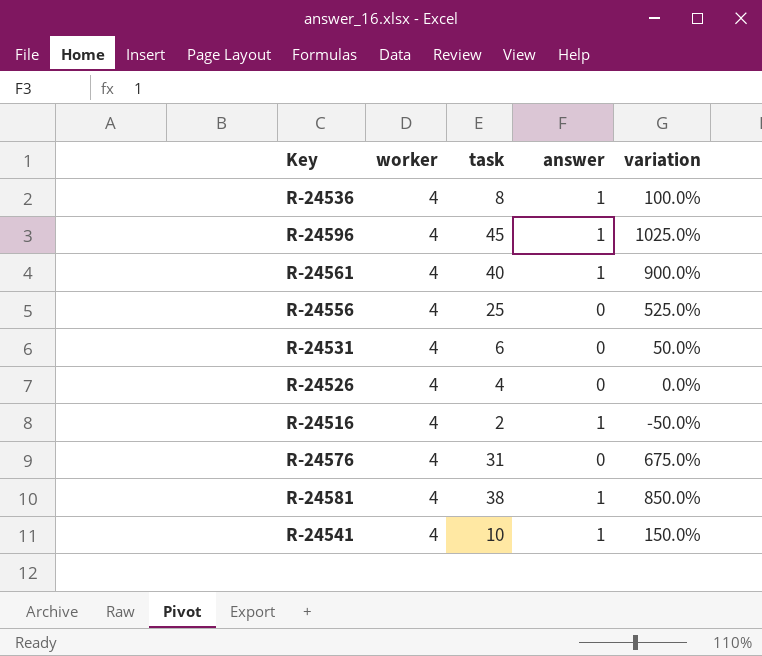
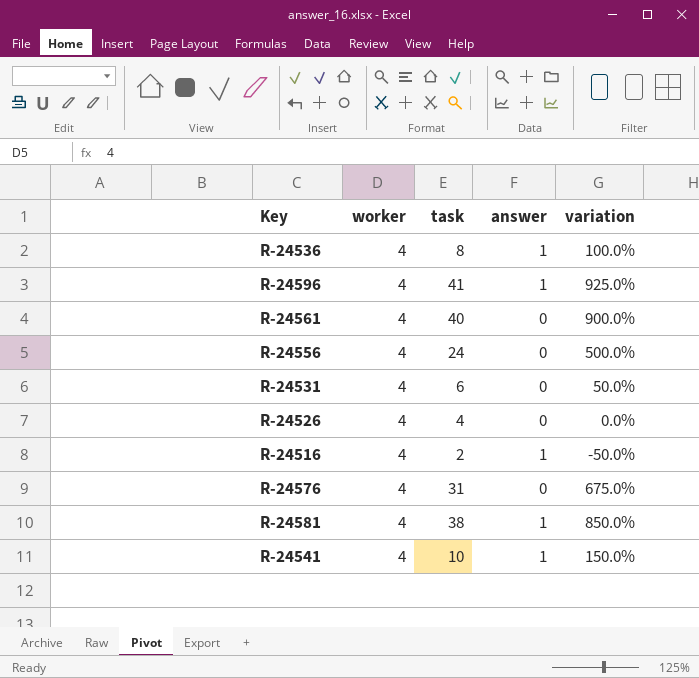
R-24596 | task: 45 -> 41
R-24596 | variation: 1025.0% -> 925.0%
R-24561 | answer: 1 -> 0
R-24556 | task: 25 -> 24
R-24556 | variation: 525.0% -> 500.0%

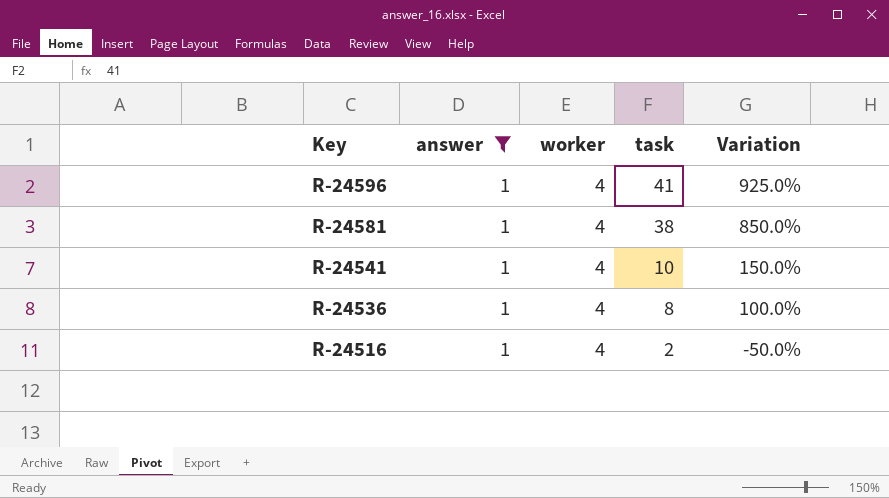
filter: none -> answer = 1
row order: none -> Key descending
column answer | position: 4 -> 2
column name: variation -> Variation

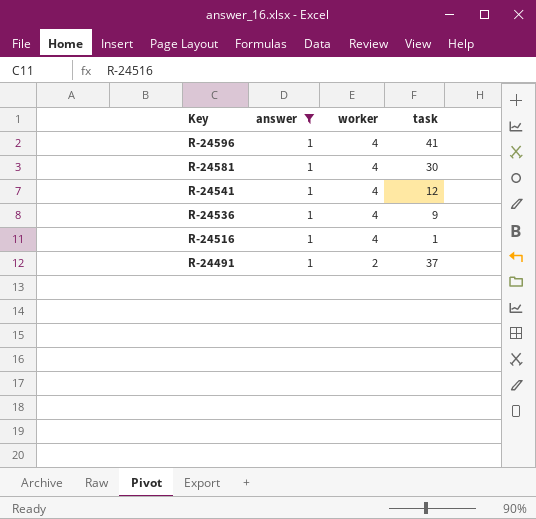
column Variation | formula: ([task] - [worker]) / [worker] -> none
R-24581 | task: 38 -> 30
R-24541 | task: 10 -> 12
R-24536 | task: 8 -> 9
R-24516 | task: 2 -> 1
row R-24491: none -> 1 | 2 | 37

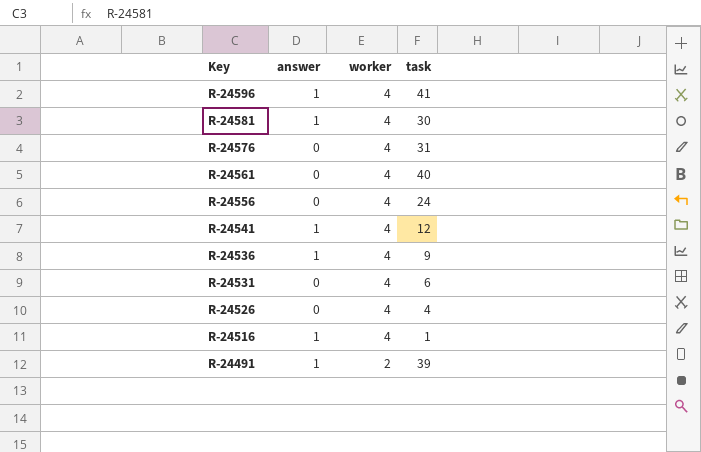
filter: answer = 1 -> none
R-24491 | task: 37 -> 39

